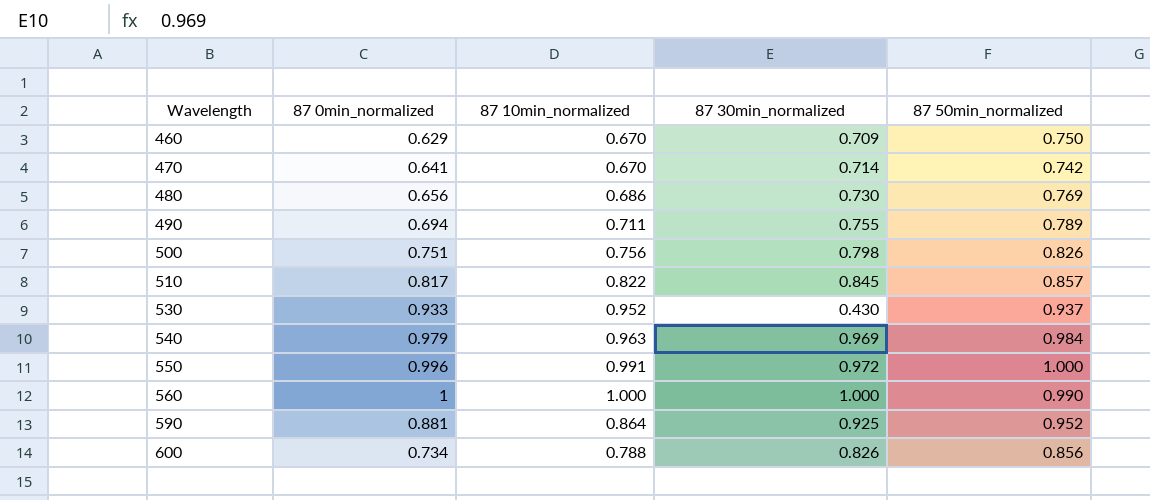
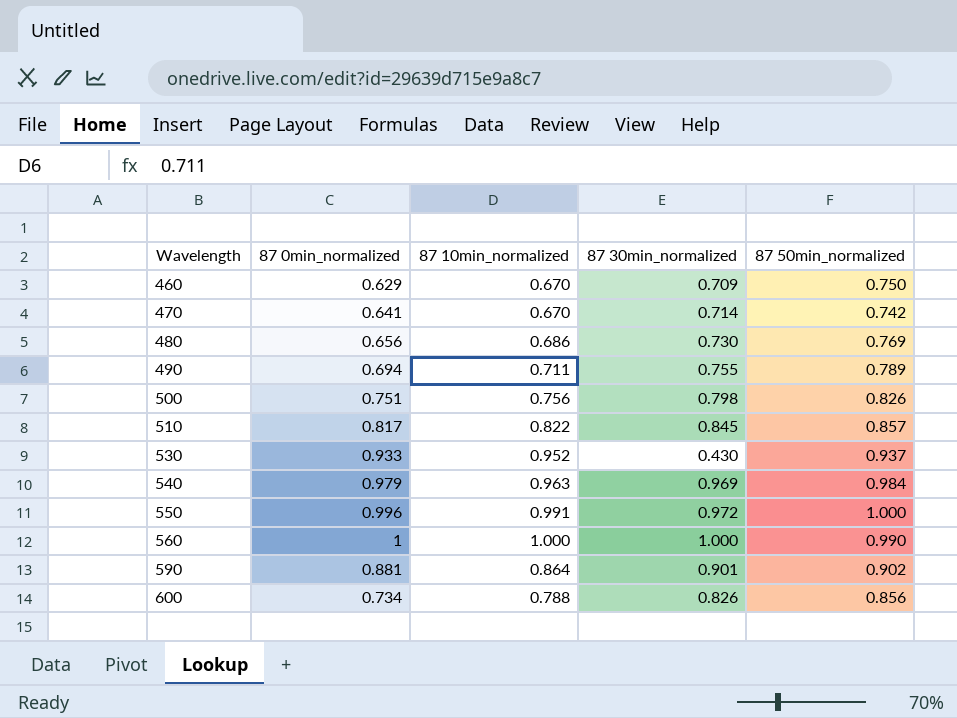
590 | 87 30min_normalized: 0.925 -> 0.901
590 | 87 50min_normalized: 0.952 -> 0.902

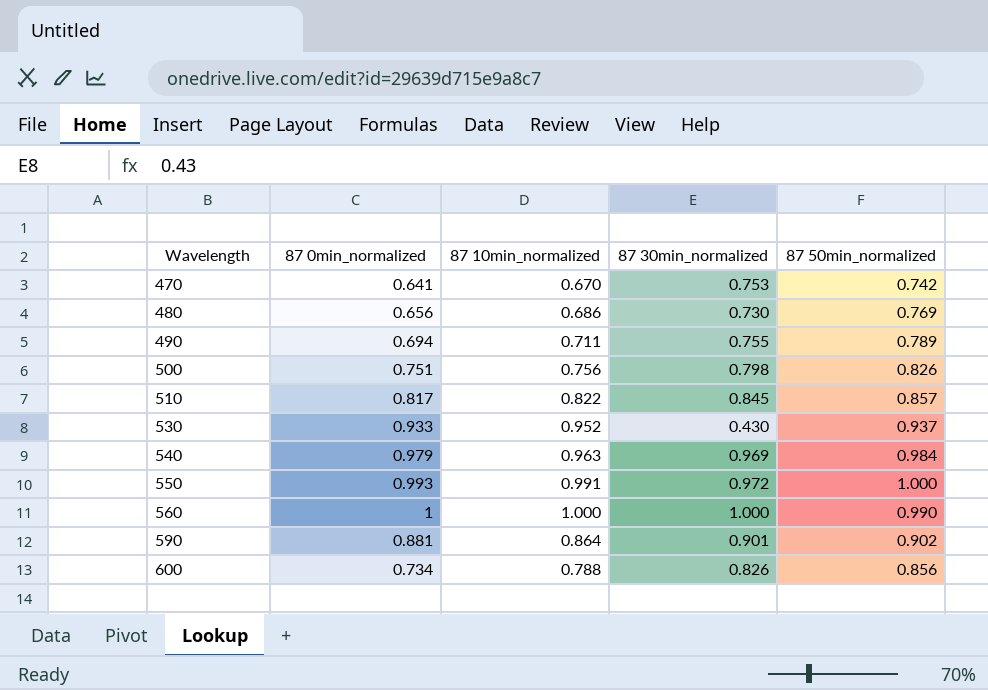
row 460: 0.629 | 0.670 | 0.709 | 0.750 -> none
470 | 87 30min_normalized: 0.714 -> 0.753
550 | 87 0min_normalized: 0.996 -> 0.993

